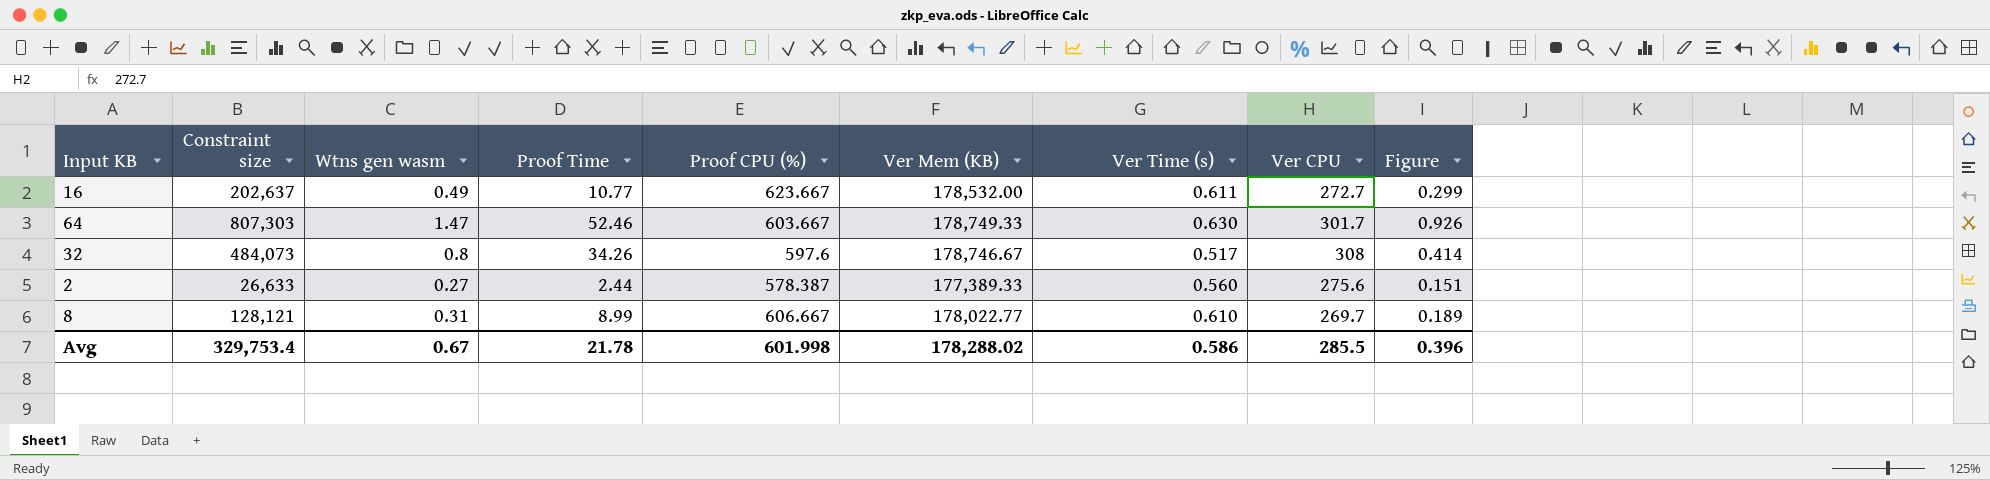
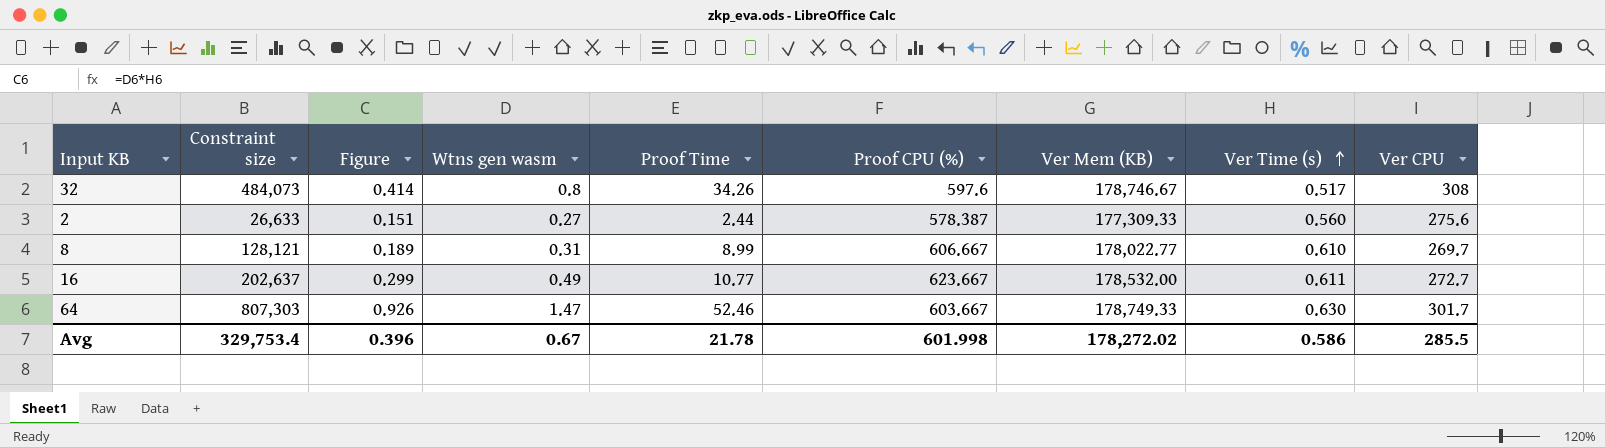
row order: none -> Ver Time (s) ascending
column Figure | position: 9 -> 3
2 | Ver Mem (KB): 177,389.33 -> 177,309.33
Avg | Ver Mem (KB): 178,288.02 -> 178,272.02

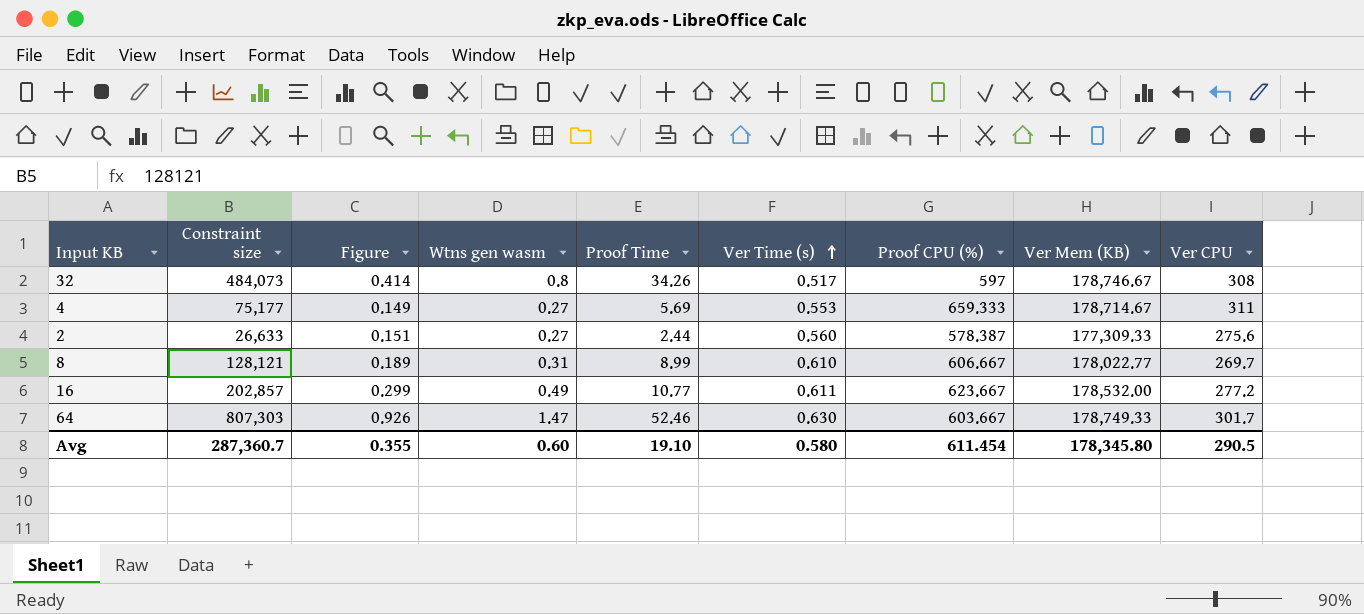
column Ver Time (s) | position: 8 -> 6
32 | Proof CPU (%): 597.6 -> 597
row 4: none -> 75,177 | 0.149 | 0.27 | 5.69 | 0.553 | 659.333 | 178,714.67 | 311
16 | Constraint size: 202,637 -> 202,857
16 | Ver CPU: 272.7 -> 277.2
Avg | Constraint size: 329,753.4 -> 287,360.7
Avg | Figure: 0.396 -> 0.355
Avg | Wtns gen wasm: 0.67 -> 0.60
Avg | Proof Time: 21.78 -> 19.10
Avg | Ver Time (s): 0.586 -> 0.580
Avg | Proof CPU (%): 601.998 -> 611.454
Avg | Ver Mem (KB): 178,272.02 -> 178,345.80
Avg | Ver CPU: 285.5 -> 290.5

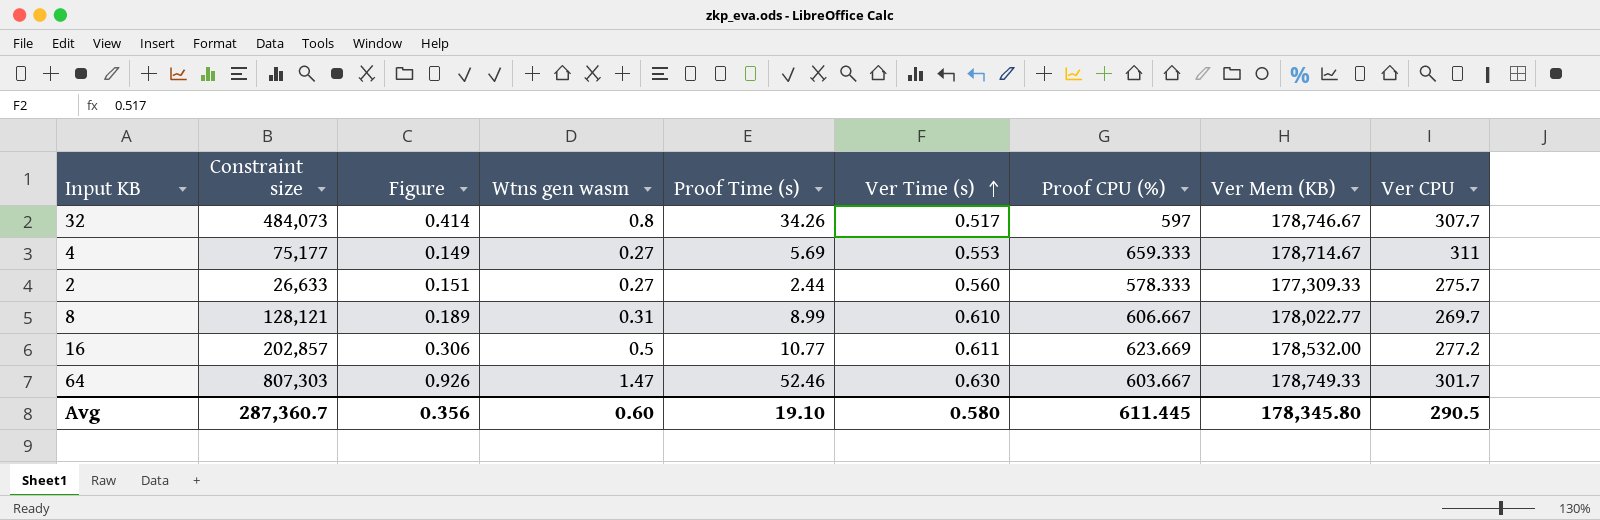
column name: Proof Time -> Proof Time (s)
32 | Ver CPU: 308 -> 307.7
2 | Proof CPU (%): 578.387 -> 578.333
2 | Ver CPU: 275.6 -> 275.7
16 | Figure: 0.299 -> 0.306
16 | Wtns gen wasm: 0.49 -> 0.5
16 | Proof CPU (%): 623.667 -> 623.669
Avg | Figure: 0.355 -> 0.356
Avg | Proof CPU (%): 611.454 -> 611.445

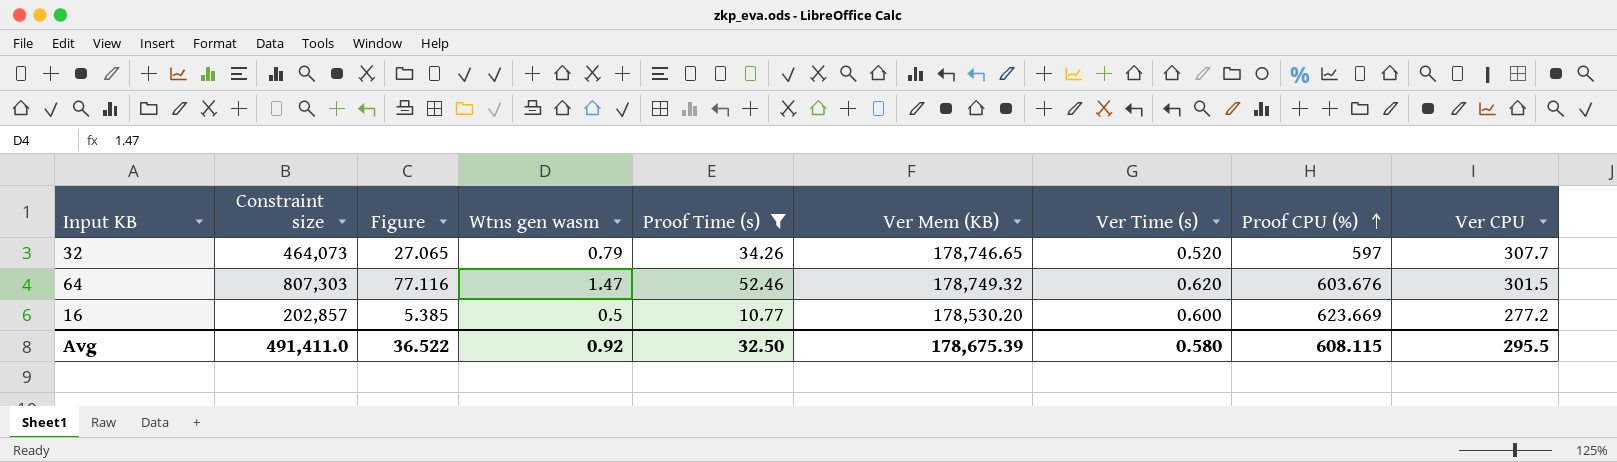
filter: none -> Proof Time (s) >= 10.77
row order: Ver Time (s) ascending -> Proof CPU (%) ascending
column Figure | formula: [Wtns gen wasm] * [Ver Time (s)] -> [Wtns gen wasm] * [Proof Time (s)]
column Ver Mem (KB) | position: 8 -> 6
32 | Constraint size: 484,073 -> 464,073
32 | Wtns gen wasm: 0.8 -> 0.79
32 | Ver Mem (KB): 178,746.67 -> 178,746.65
32 | Ver Time (s): 0.517 -> 0.520
64 | Ver Mem (KB): 178,749.33 -> 178,749.32
64 | Ver Time (s): 0.630 -> 0.620
64 | Proof CPU (%): 603.667 -> 603.676
64 | Ver CPU: 301.7 -> 301.5
16 | Ver Mem (KB): 178,532.00 -> 178,530.20
16 | Ver Time (s): 0.611 -> 0.600
Avg | Constraint size: 287,360.7 -> 491,411.0
Avg | Figure: 0.356 -> 36.522
Avg | Wtns gen wasm: 0.60 -> 0.92
Avg | Proof Time (s): 19.10 -> 32.50
Avg | Ver Mem (KB): 178,345.80 -> 178,675.39
Avg | Proof CPU (%): 611.445 -> 608.115
Avg | Ver CPU: 290.5 -> 295.5

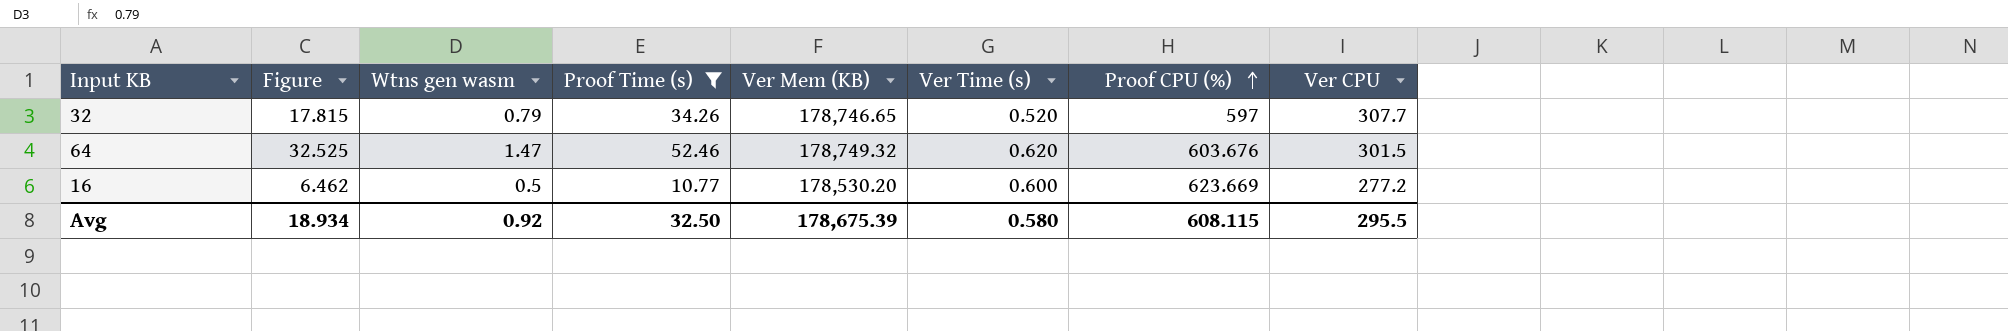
column Constraint size | position: 2 -> none
column Figure | formula: [Wtns gen wasm] * [Proof Time (s)] -> [Proof Time (s)] * [Ver Time (s)]
Avg | Figure: 36.522 -> 18.934

